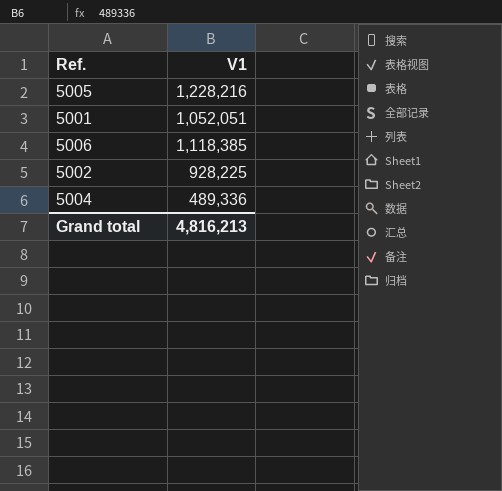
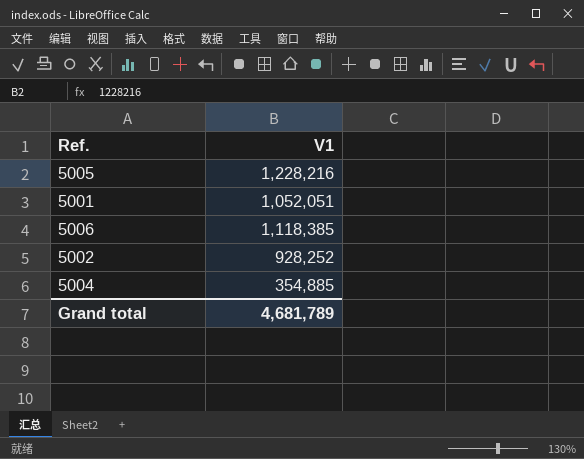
5002 | V1: 928,225 -> 928,252
5004 | V1: 489,336 -> 354,885
Grand total | V1: 4,816,213 -> 4,681,789

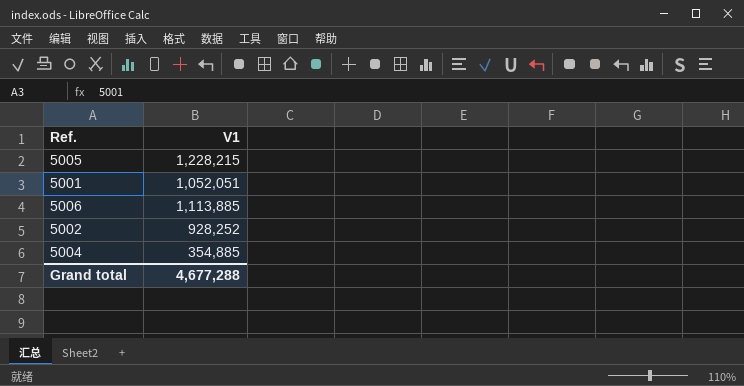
5005 | V1: 1,228,216 -> 1,228,215
5006 | V1: 1,118,385 -> 1,113,885
Grand total | V1: 4,681,789 -> 4,677,288

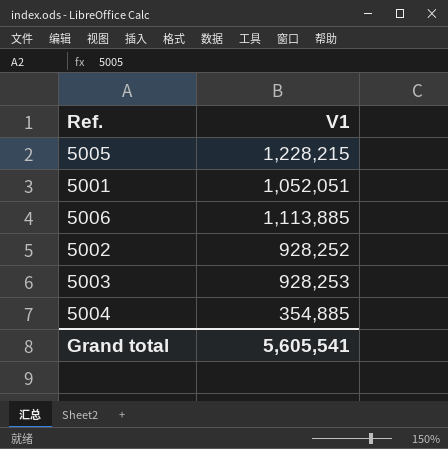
row 5003: none -> 928,253
Grand total | V1: 4,677,288 -> 5,605,541

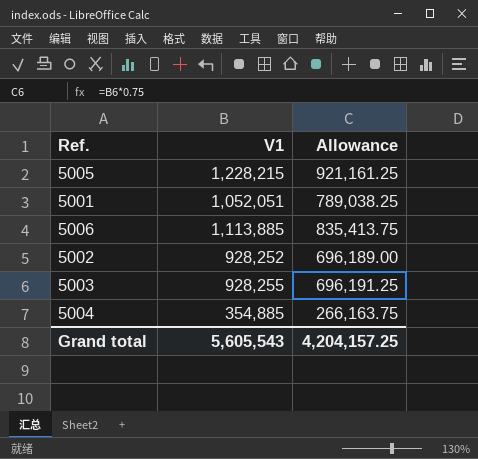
column Allowance | formula: none -> [V1] * 0.75
5003 | V1: 928,253 -> 928,255
Grand total | V1: 5,605,541 -> 5,605,543

